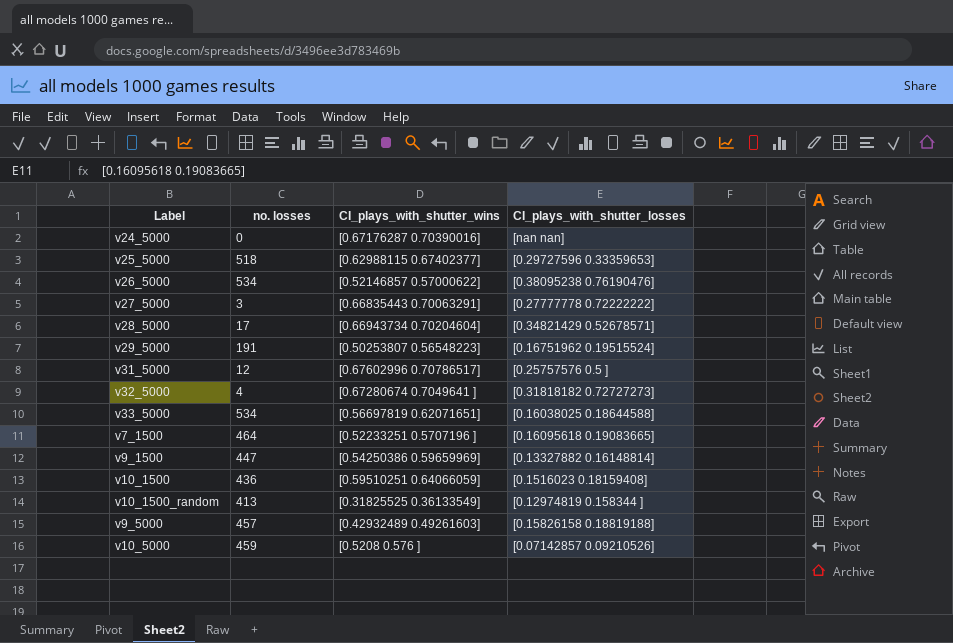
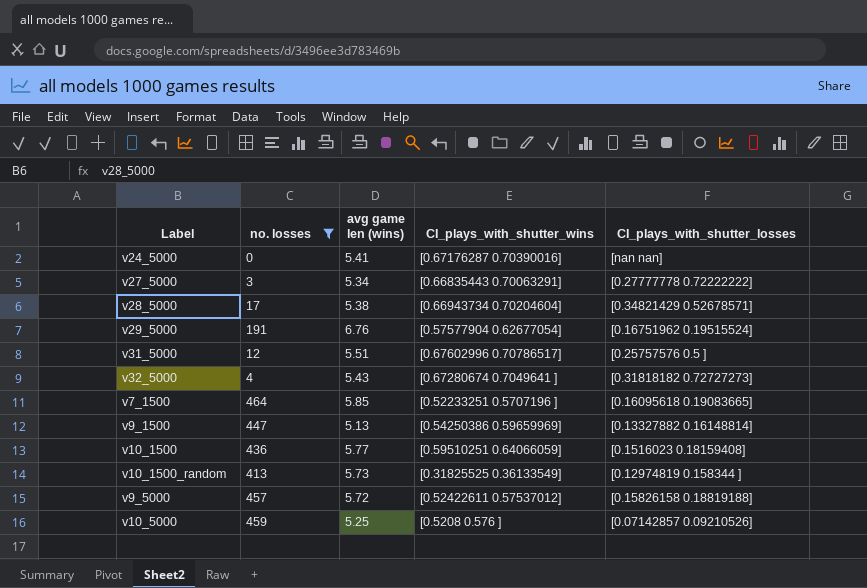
filter: none -> no. losses <= 464
column avg game len (wins) | position: none -> 3
v29_5000 | CI_plays_with_shutter_wins: [0.50253807 0.56548223] -> [0.57577904 0.62677054]
v9_5000 | CI_plays_with_shutter_wins: [0.42932489 0.49261603] -> [0.52422611 0.57537012]

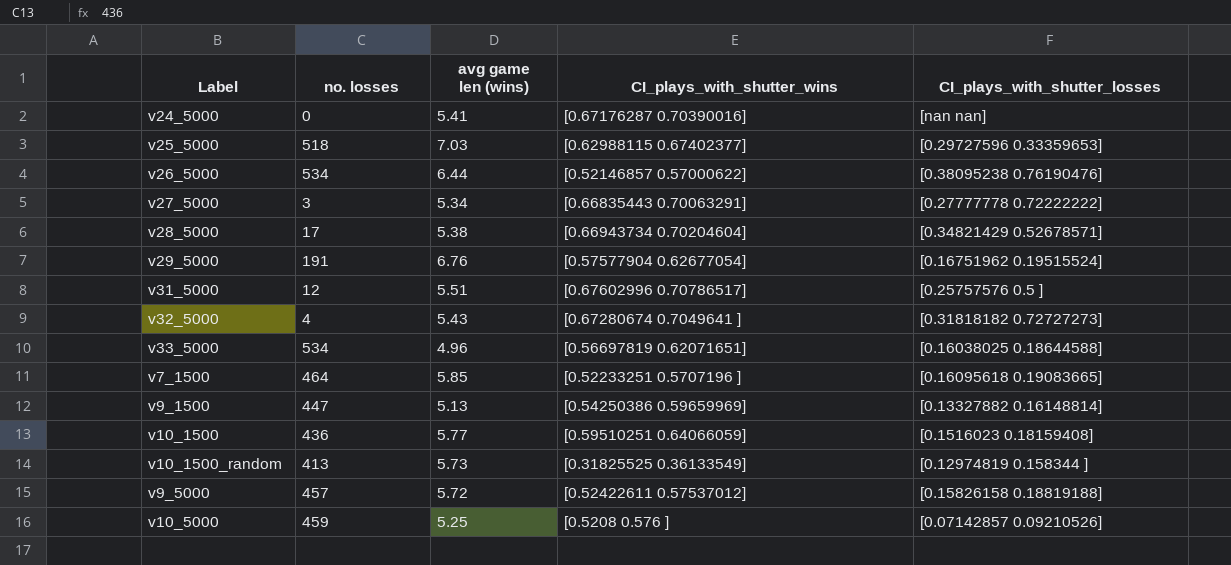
filter: no. losses <= 464 -> none

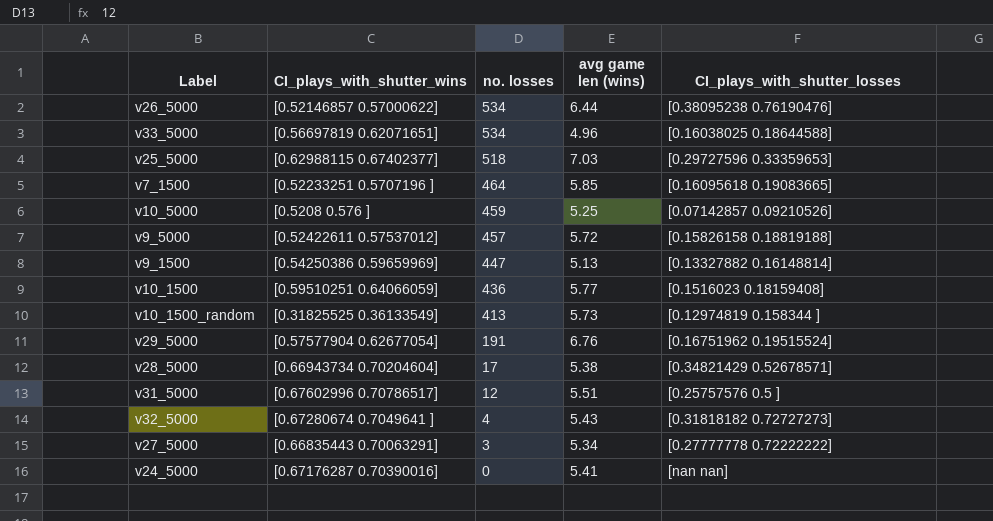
row order: none -> no. losses descending
column CI_plays_with_shutter_wins | position: 4 -> 2

